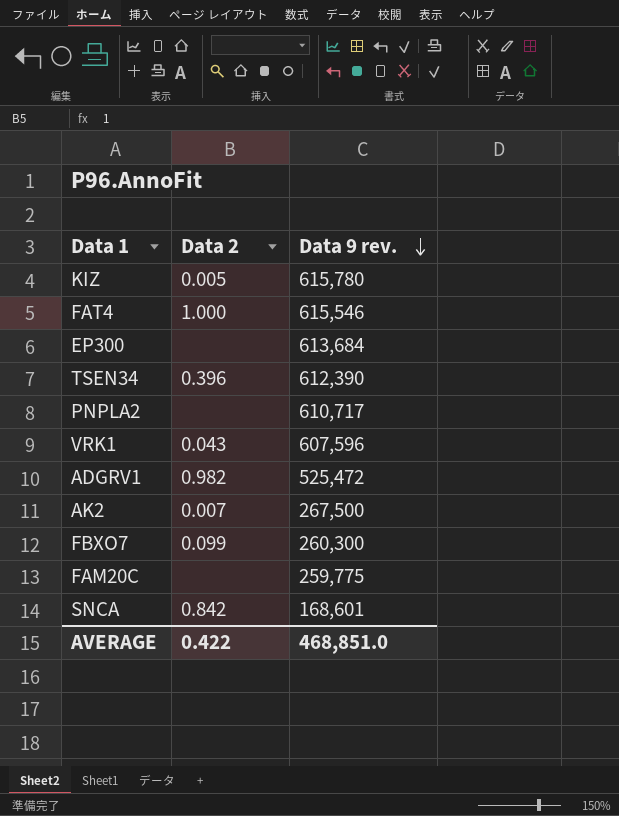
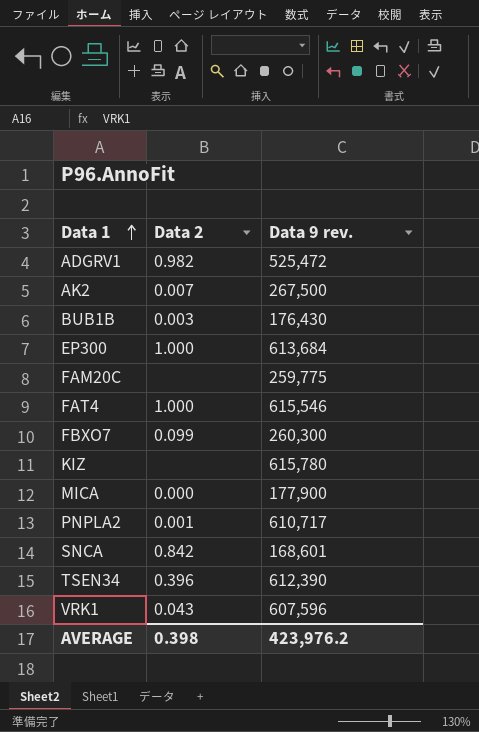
row order: Data 9 rev. descending -> Data 1 ascending
row BUB1B: none -> 0.003 | 176,430
EP300 | Data 2: none -> 1.000
KIZ | Data 2: 0.005 -> none
row MICA: none -> 0.000 | 177,900
PNPLA2 | Data 2: none -> 0.001
AVERAGE | Data 2: 0.422 -> 0.398
AVERAGE | Data 9 rev.: 468,851.0 -> 423,976.2

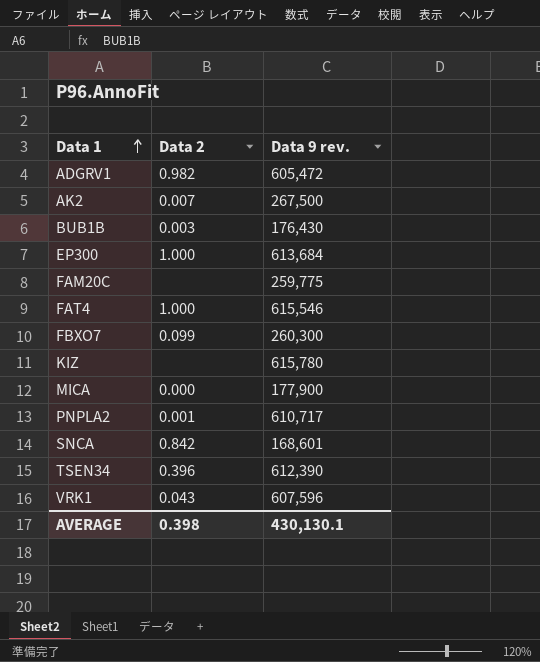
ADGRV1 | Data 9 rev.: 525,472 -> 605,472
AVERAGE | Data 9 rev.: 423,976.2 -> 430,130.1

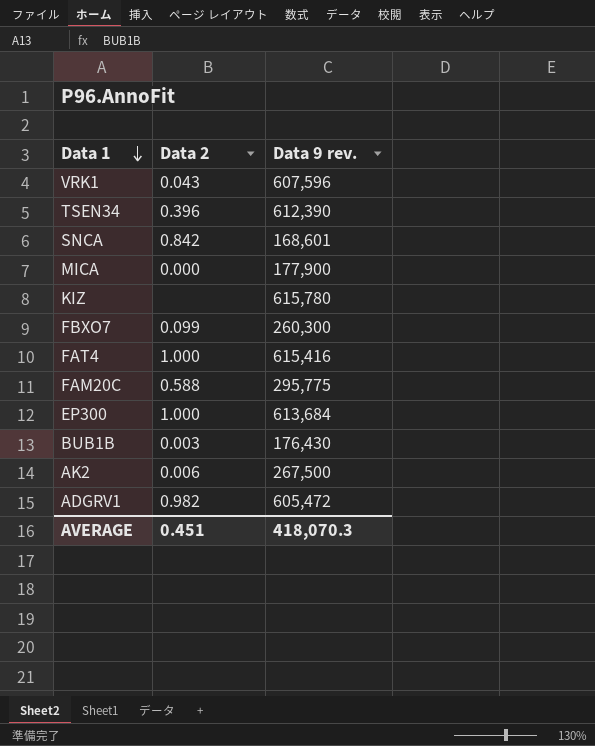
row order: Data 1 ascending -> Data 1 descending
row PNPLA2: 0.001 | 610,717 -> none
FAT4 | Data 9 rev.: 615,546 -> 615,416
FAM20C | Data 2: none -> 0.588
FAM20C | Data 9 rev.: 259,775 -> 295,775
AK2 | Data 2: 0.007 -> 0.006
AVERAGE | Data 2: 0.398 -> 0.451
AVERAGE | Data 9 rev.: 430,130.1 -> 418,070.3

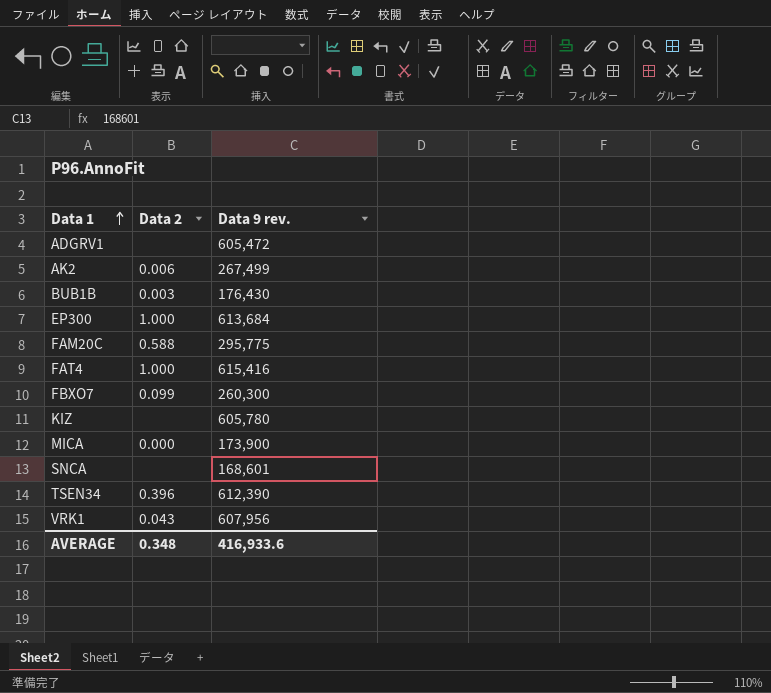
row order: Data 1 descending -> Data 1 ascending
ADGRV1 | Data 2: 0.982 -> none
AK2 | Data 9 rev.: 267,500 -> 267,499
KIZ | Data 9 rev.: 615,780 -> 605,780
MICA | Data 9 rev.: 177,900 -> 173,900
SNCA | Data 2: 0.842 -> none
VRK1 | Data 9 rev.: 607,596 -> 607,956
AVERAGE | Data 2: 0.451 -> 0.348
AVERAGE | Data 9 rev.: 418,070.3 -> 416,933.6

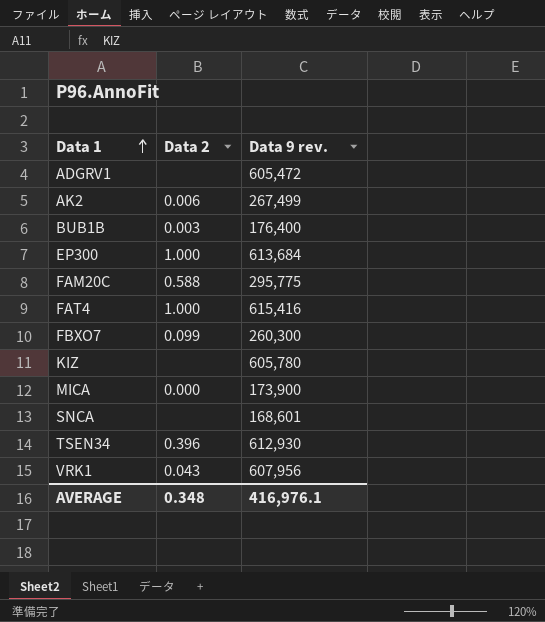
BUB1B | Data 9 rev.: 176,430 -> 176,400
TSEN34 | Data 9 rev.: 612,390 -> 612,930
AVERAGE | Data 9 rev.: 416,933.6 -> 416,976.1

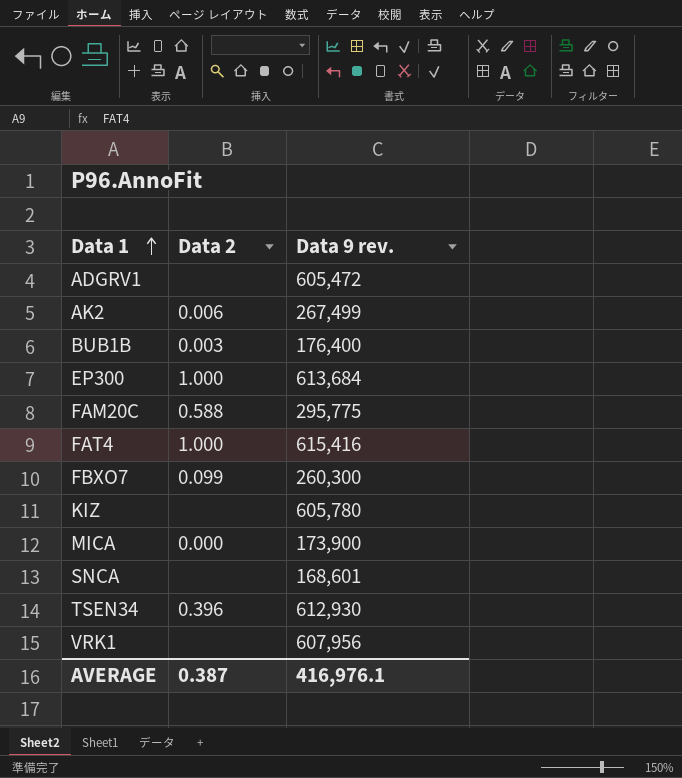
VRK1 | Data 2: 0.043 -> none
AVERAGE | Data 2: 0.348 -> 0.387

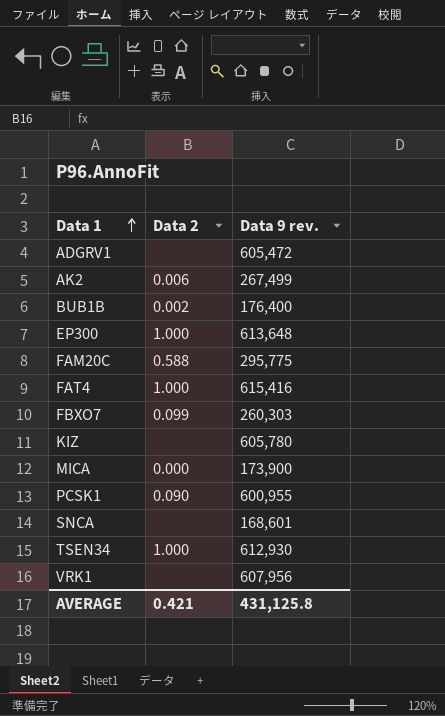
BUB1B | Data 2: 0.003 -> 0.002
EP300 | Data 9 rev.: 613,684 -> 613,648
FBXO7 | Data 9 rev.: 260,300 -> 260,303
row PCSK1: none -> 0.090 | 600,955
TSEN34 | Data 2: 0.396 -> 1.000
AVERAGE | Data 2: 0.387 -> 0.421
AVERAGE | Data 9 rev.: 416,976.1 -> 431,125.8

